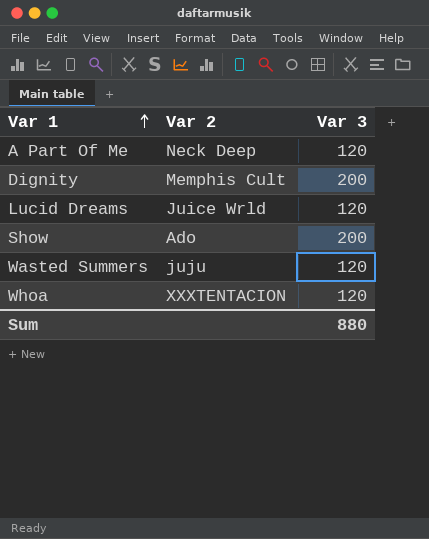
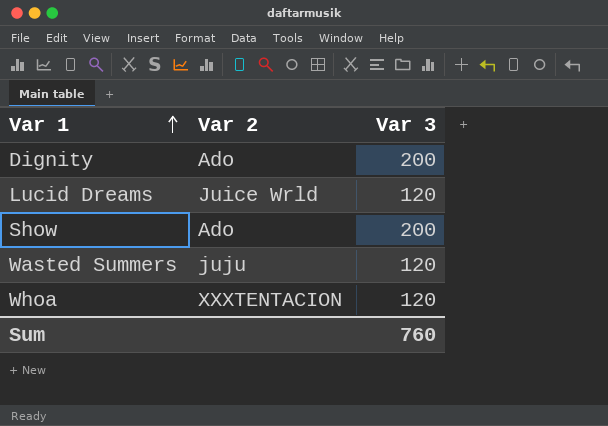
row A Part Of Me: Neck Deep | 120 -> none
Dignity | Var 2: Memphis Cult -> Ado
Sum | Var 3: 880 -> 760

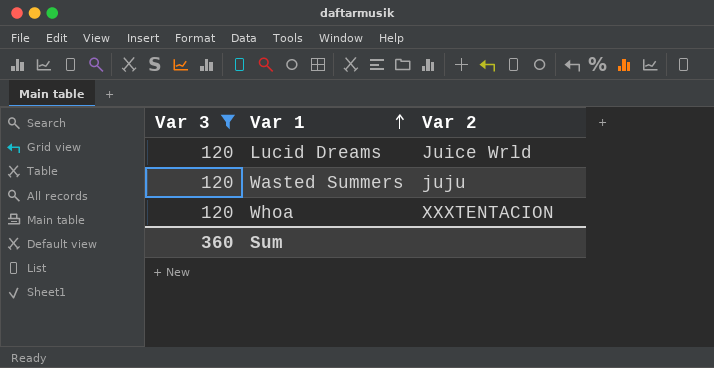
filter: none -> Var 3 = 120
column Var 3 | position: 3 -> 1
Sum | Var 3: 760 -> 360

